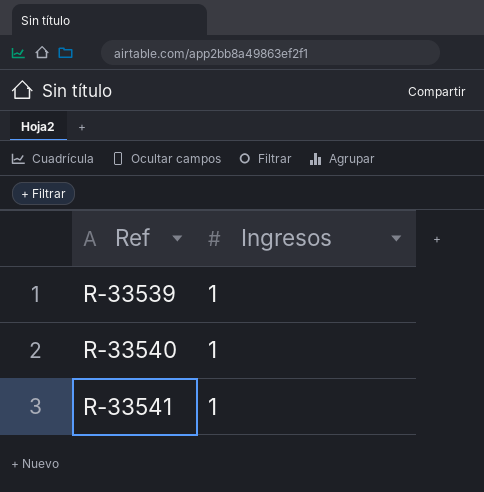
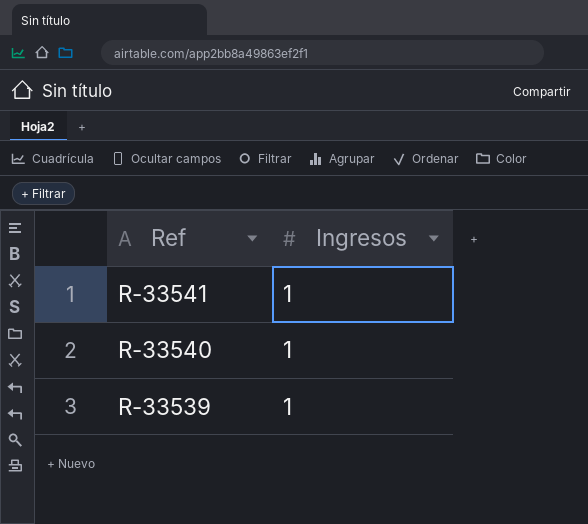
row order: Ref ascending -> Ref descending

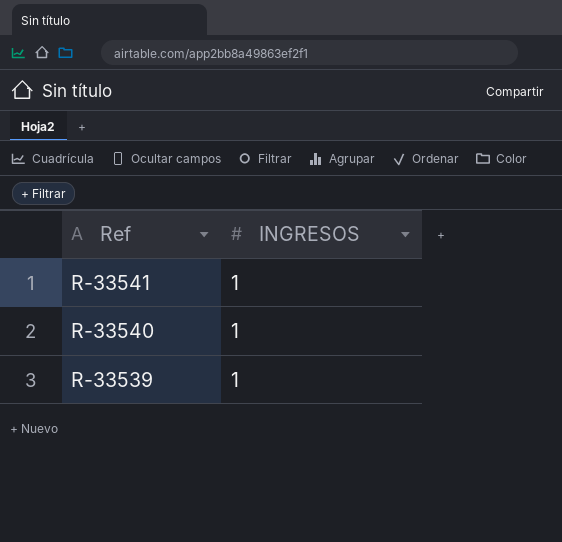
column name: Ingresos -> INGRESOS

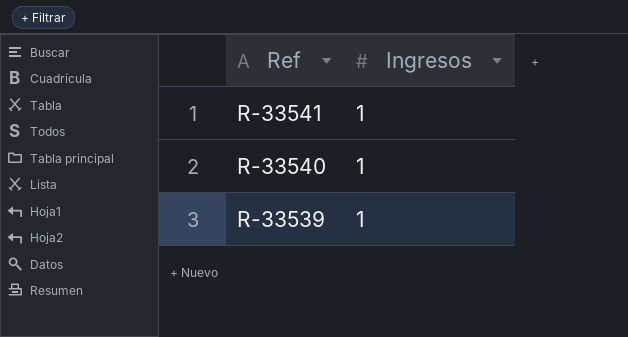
column name: INGRESOS -> Ingresos

